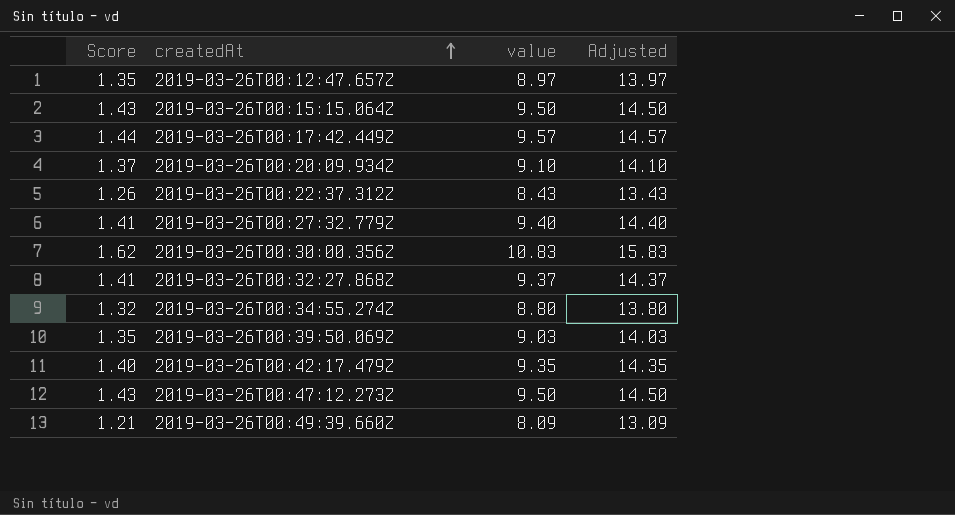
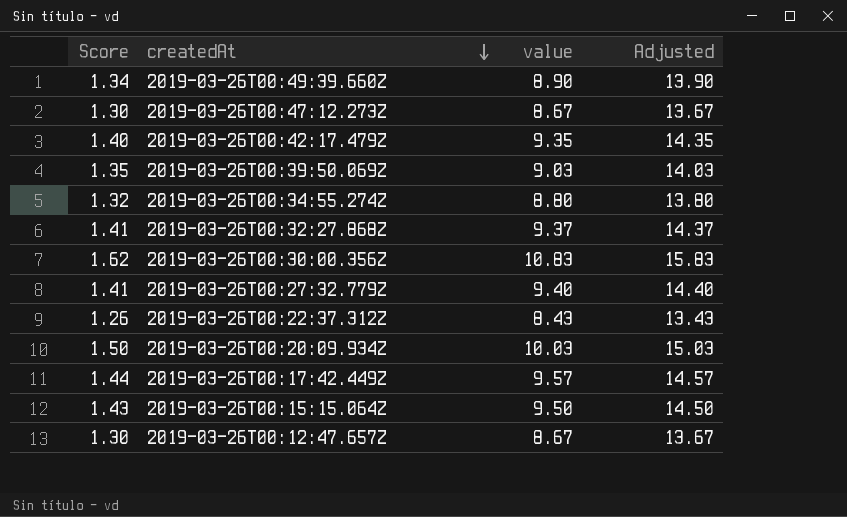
row order: createdAt ascending -> createdAt descending
2019-03-26T00:49:39.660Z | Score: 1.21 -> 1.34
2019-03-26T00:49:39.660Z | value: 8.09 -> 8.90
2019-03-26T00:49:39.660Z | Adjusted: 13.09 -> 13.90
2019-03-26T00:47:12.273Z | Score: 1.43 -> 1.30
2019-03-26T00:47:12.273Z | value: 9.50 -> 8.67
2019-03-26T00:47:12.273Z | Adjusted: 14.50 -> 13.67
2019-03-26T00:20:09.934Z | Score: 1.37 -> 1.50
2019-03-26T00:20:09.934Z | value: 9.10 -> 10.03
2019-03-26T00:20:09.934Z | Adjusted: 14.10 -> 15.03
2019-03-26T00:12:47.657Z | Score: 1.35 -> 1.30
2019-03-26T00:12:47.657Z | value: 8.97 -> 8.67
2019-03-26T00:12:47.657Z | Adjusted: 13.97 -> 13.67

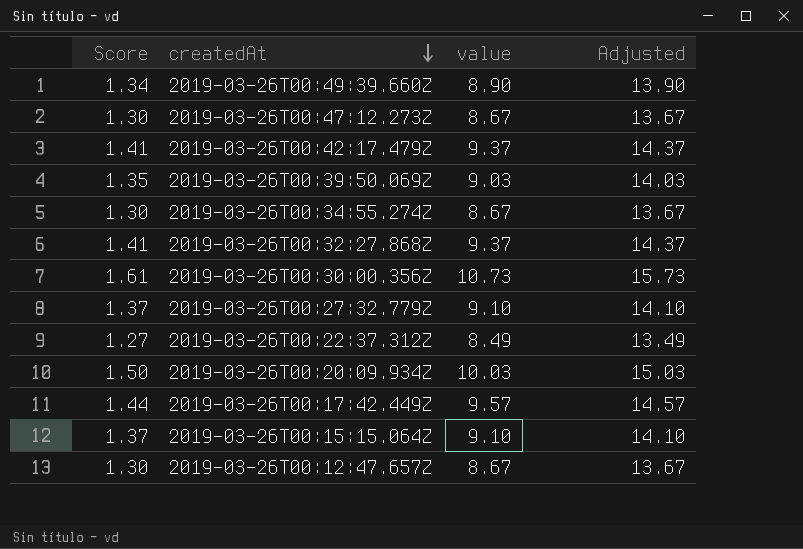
2019-03-26T00:42:17.479Z | Score: 1.40 -> 1.41
2019-03-26T00:42:17.479Z | value: 9.35 -> 9.37
2019-03-26T00:42:17.479Z | Adjusted: 14.35 -> 14.37
2019-03-26T00:34:55.274Z | Score: 1.32 -> 1.30
2019-03-26T00:34:55.274Z | value: 8.80 -> 8.67
2019-03-26T00:34:55.274Z | Adjusted: 13.80 -> 13.67
2019-03-26T00:30:00.356Z | Score: 1.62 -> 1.61
2019-03-26T00:30:00.356Z | value: 10.83 -> 10.73
2019-03-26T00:30:00.356Z | Adjusted: 15.83 -> 15.73
2019-03-26T00:27:32.779Z | Score: 1.41 -> 1.37
2019-03-26T00:27:32.779Z | value: 9.40 -> 9.10
2019-03-26T00:27:32.779Z | Adjusted: 14.40 -> 14.10
2019-03-26T00:22:37.312Z | Score: 1.26 -> 1.27
2019-03-26T00:22:37.312Z | value: 8.43 -> 8.49
2019-03-26T00:22:37.312Z | Adjusted: 13.43 -> 13.49
2019-03-26T00:15:15.064Z | Score: 1.43 -> 1.37
2019-03-26T00:15:15.064Z | value: 9.50 -> 9.10
2019-03-26T00:15:15.064Z | Adjusted: 14.50 -> 14.10

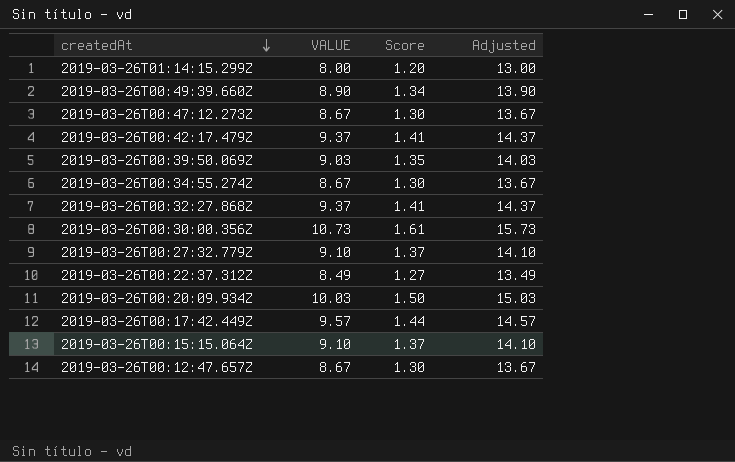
column name: value -> VALUE
column Score | position: 1 -> 3
row 2019-03-26T01:14:15.299Z: none -> 8.00 | 1.20 | 13.00

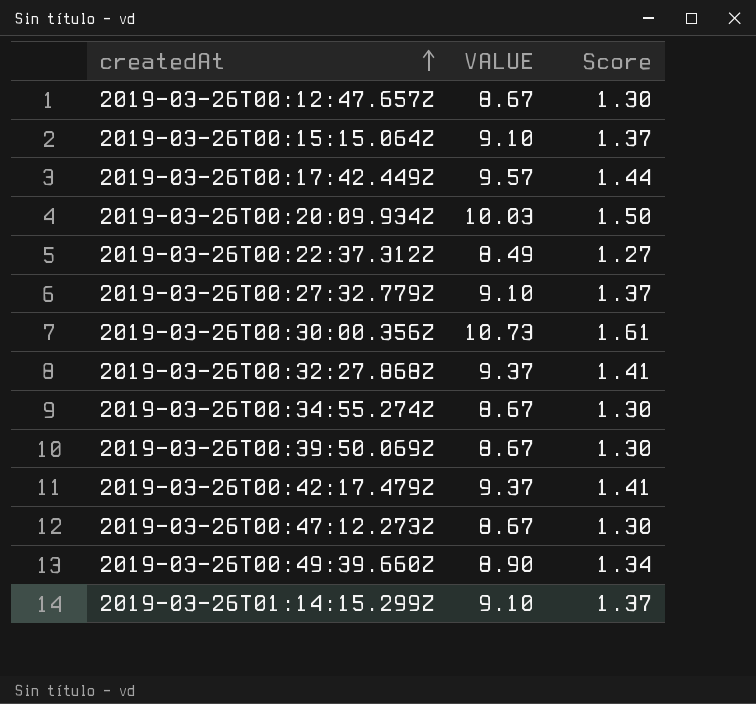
row order: createdAt descending -> createdAt ascending
column Adjusted | formula: [VALUE] + 5 -> none
2019-03-26T00:39:50.069Z | VALUE: 9.03 -> 8.67
2019-03-26T00:39:50.069Z | Score: 1.35 -> 1.30
2019-03-26T01:14:15.299Z | VALUE: 8.00 -> 9.10
2019-03-26T01:14:15.299Z | Score: 1.20 -> 1.37

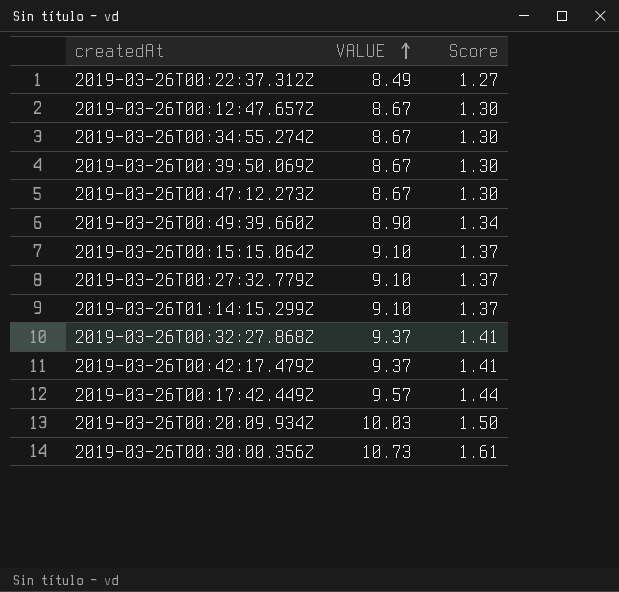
row order: createdAt ascending -> VALUE ascending

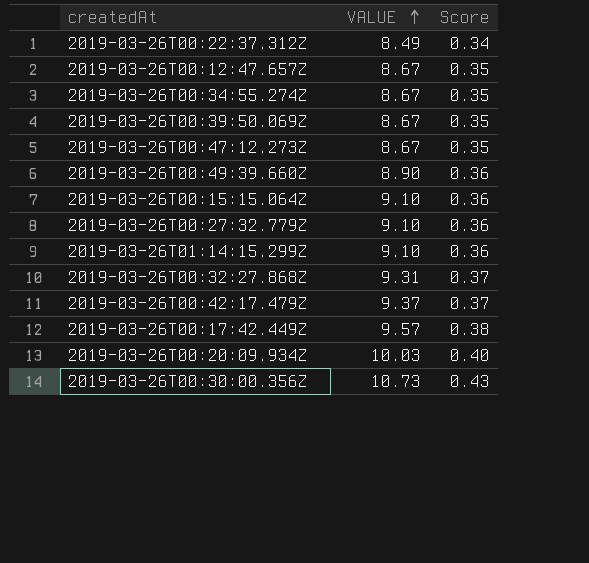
column Score | formula: [VALUE] * 0.15 -> [VALUE] * 0.04
2019-03-26T00:32:27.868Z | VALUE: 9.37 -> 9.31

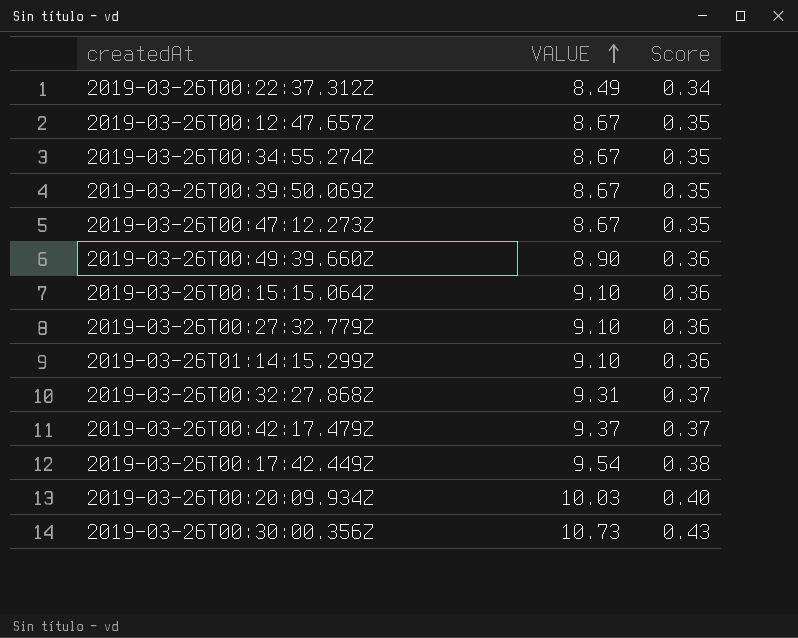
2019-03-26T00:17:42.449Z | VALUE: 9.57 -> 9.54

